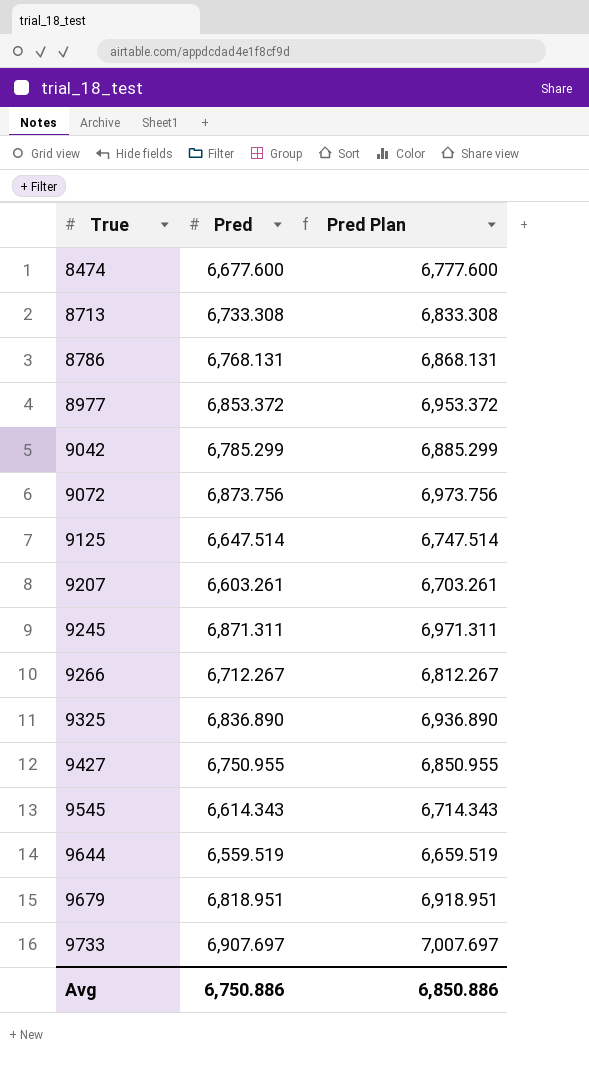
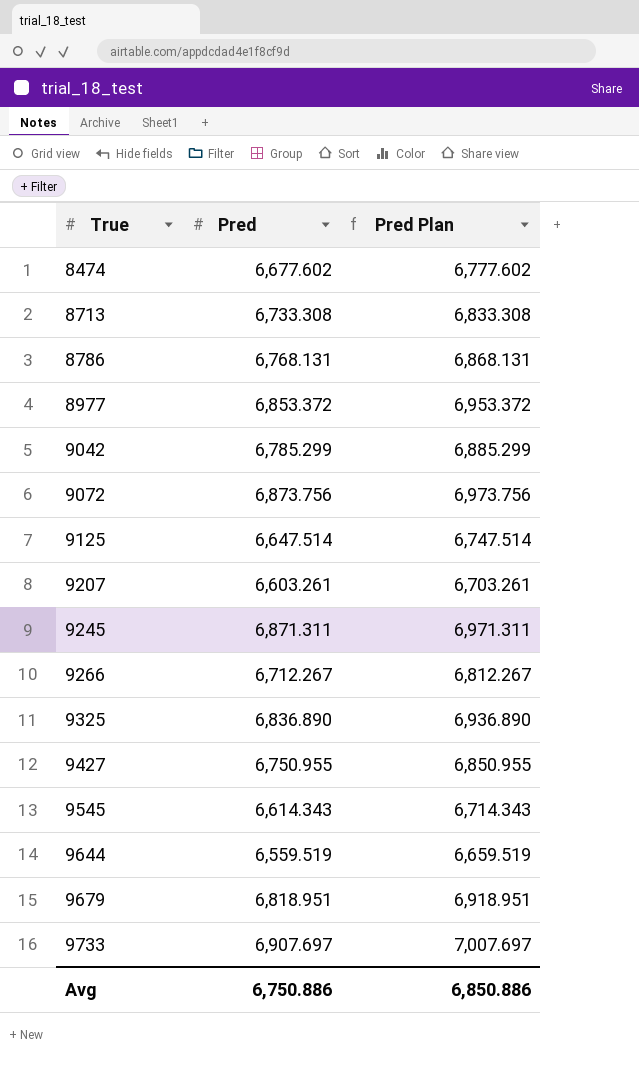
8474 | Pred: 6,677.600 -> 6,677.602
8474 | Pred Plan: 6,777.600 -> 6,777.602

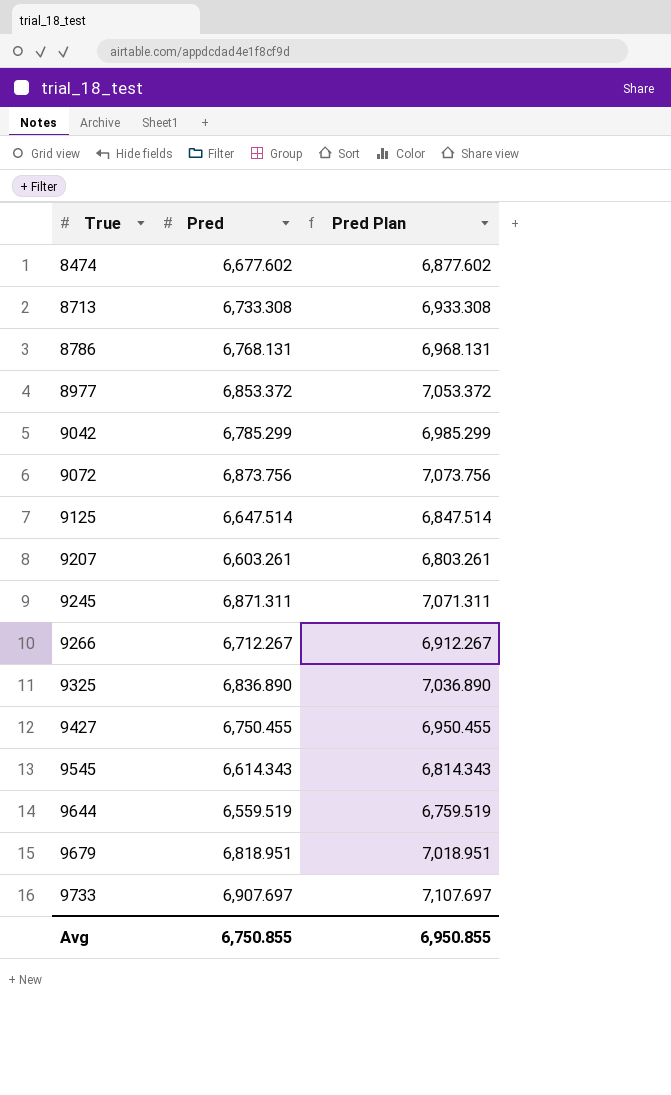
column Pred Plan | formula: [Pred] + 100 -> [Pred] + 200
9427 | Pred: 6,750.955 -> 6,750.455
Avg | Pred: 6,750.886 -> 6,750.855
Avg | Pred Plan: 6,850.886 -> 6,950.855

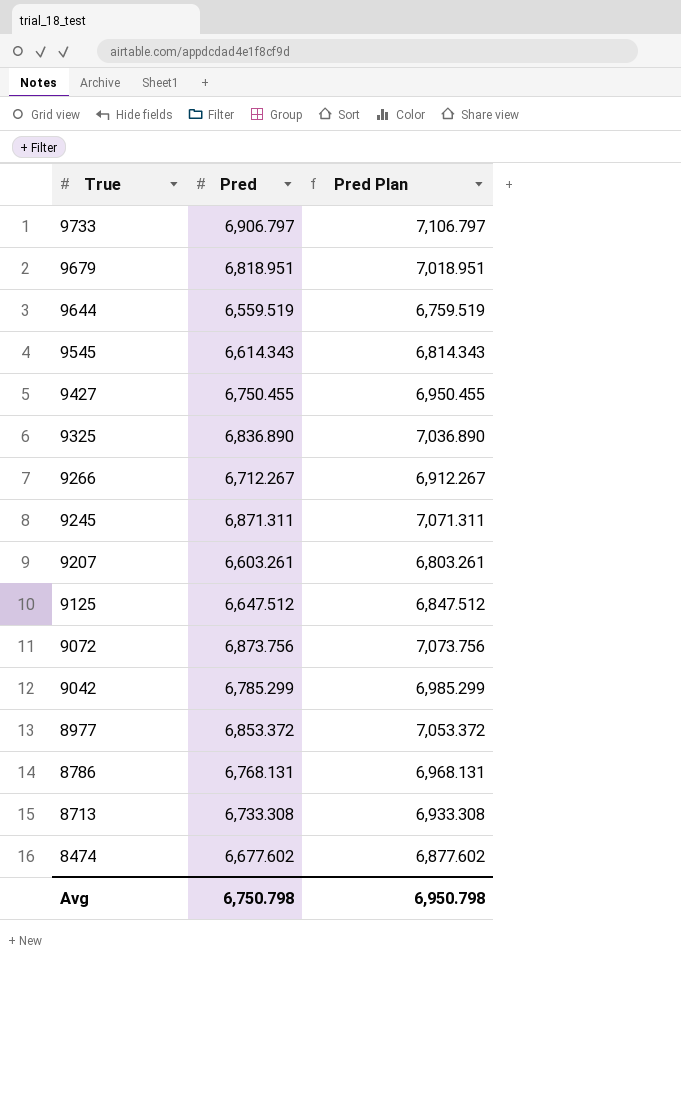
row order: True ascending -> True descending
9733 | Pred: 6,907.697 -> 6,906.797
9733 | Pred Plan: 7,107.697 -> 7,106.797
9125 | Pred: 6,647.514 -> 6,647.512
9125 | Pred Plan: 6,847.514 -> 6,847.512
Avg | Pred: 6,750.855 -> 6,750.798
Avg | Pred Plan: 6,950.855 -> 6,950.798

